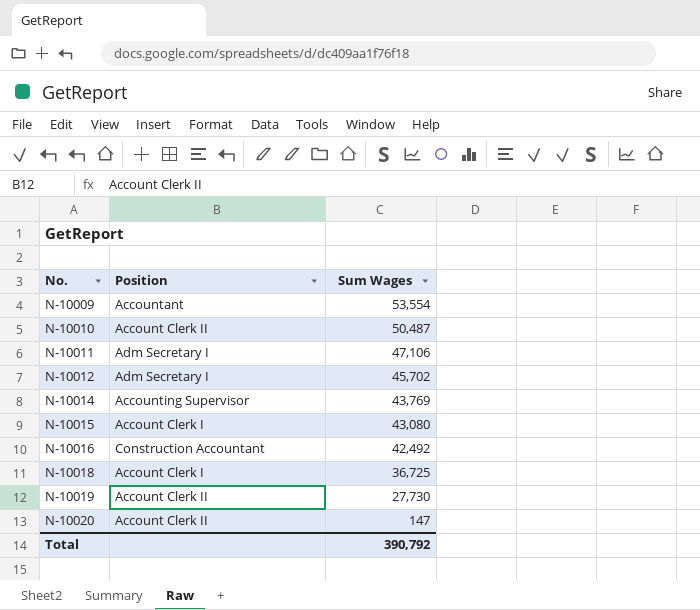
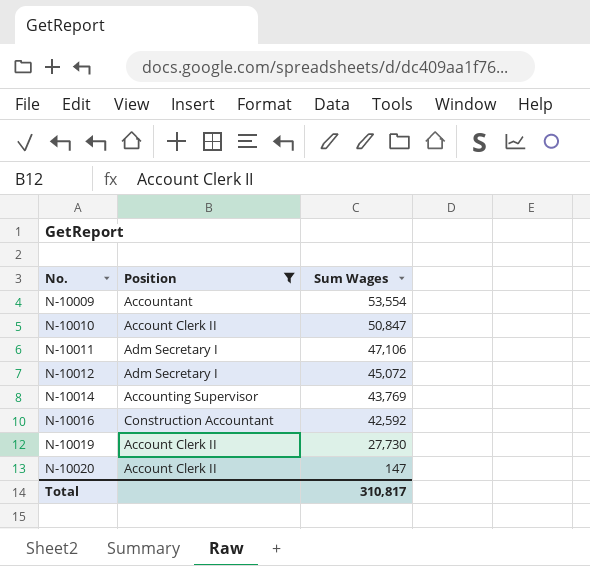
filter: none -> Position != Account Clerk I
N-10010 | Sum Wages: 50,487 -> 50,847
N-10012 | Sum Wages: 45,702 -> 45,072
N-10016 | Sum Wages: 42,492 -> 42,592
Total | Sum Wages: 390,792 -> 310,817

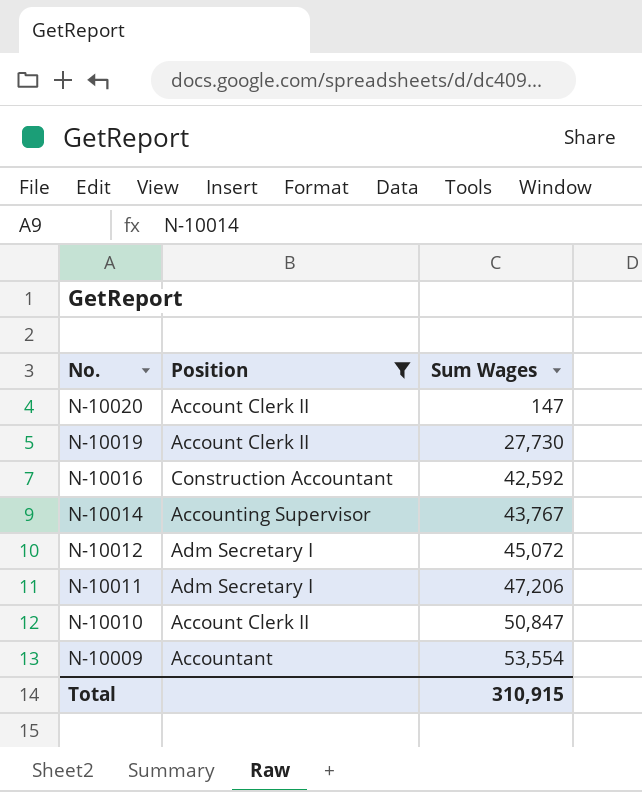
row order: No. ascending -> No. descending
N-10014 | Sum Wages: 43,769 -> 43,767
N-10011 | Sum Wages: 47,106 -> 47,206
Total | Sum Wages: 310,817 -> 310,915

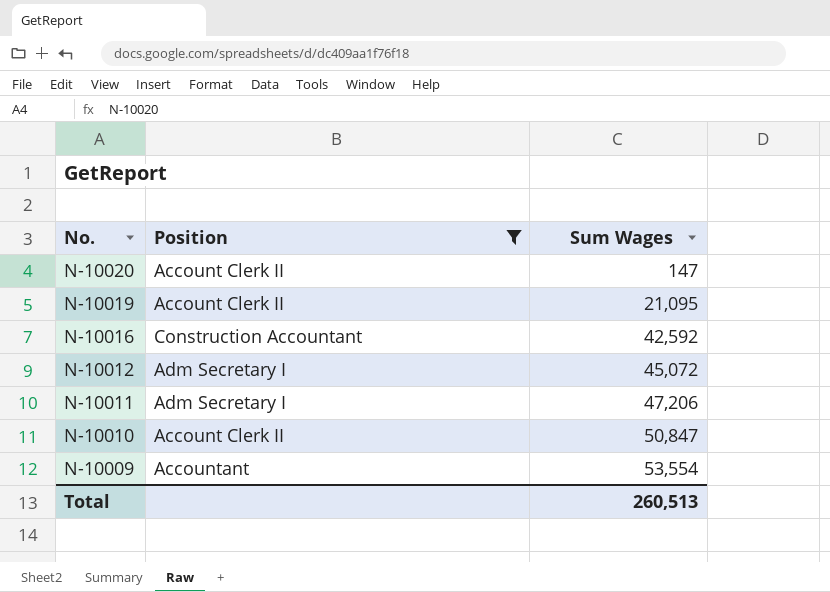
row N-10014: Accounting Supervisor | 43,767 -> none
N-10019 | Sum Wages: 27,730 -> 21,095
Total | Sum Wages: 310,915 -> 260,513

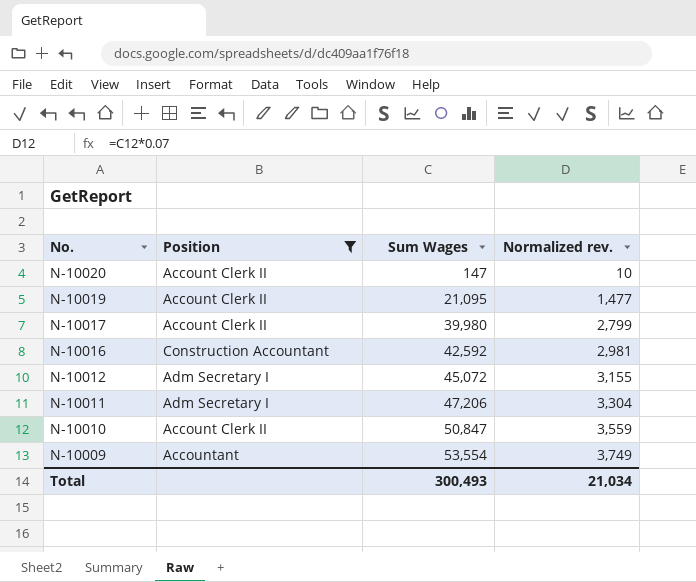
column Normalized rev. | formula: none -> [Sum Wages] * 0.07
row N-10017: none -> Account Clerk II | 39,980 | 2,799
Total | Sum Wages: 260,513 -> 300,493

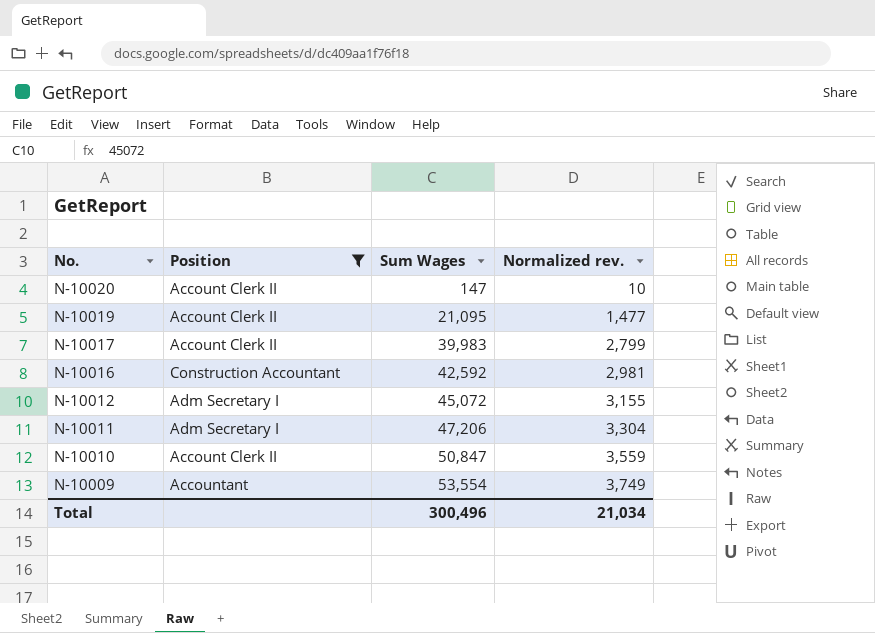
N-10017 | Sum Wages: 39,980 -> 39,983
Total | Sum Wages: 300,493 -> 300,496

